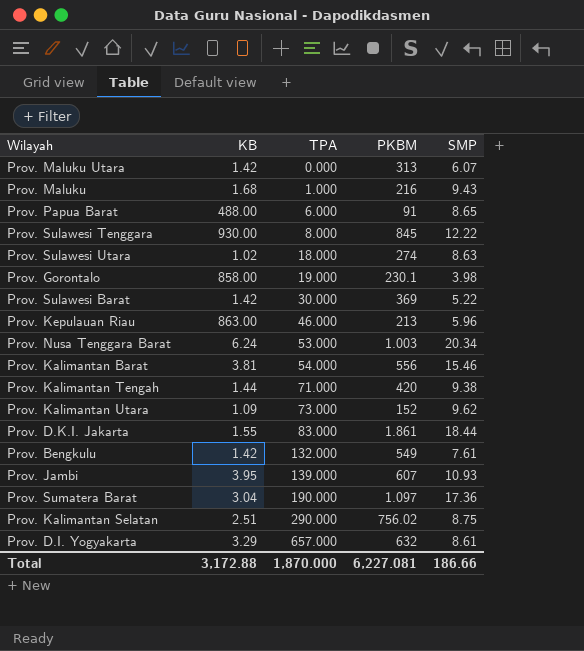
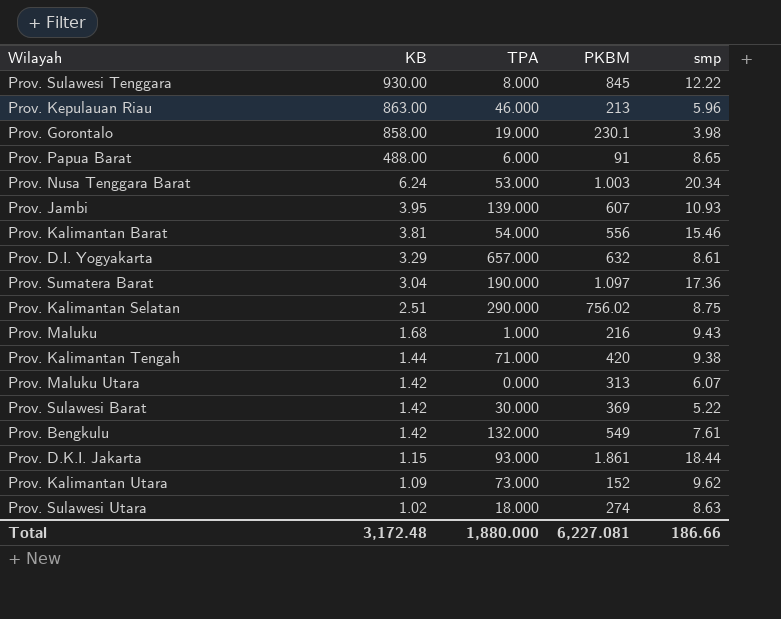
row order: TPA ascending -> KB descending
column name: SMP -> smp
Prov. D.K.I. Jakarta | KB: 1.55 -> 1.15
Prov. D.K.I. Jakarta | TPA: 83.000 -> 93.000
Total | KB: 3,172.88 -> 3,172.48
Total | TPA: 1,870.000 -> 1,880.000

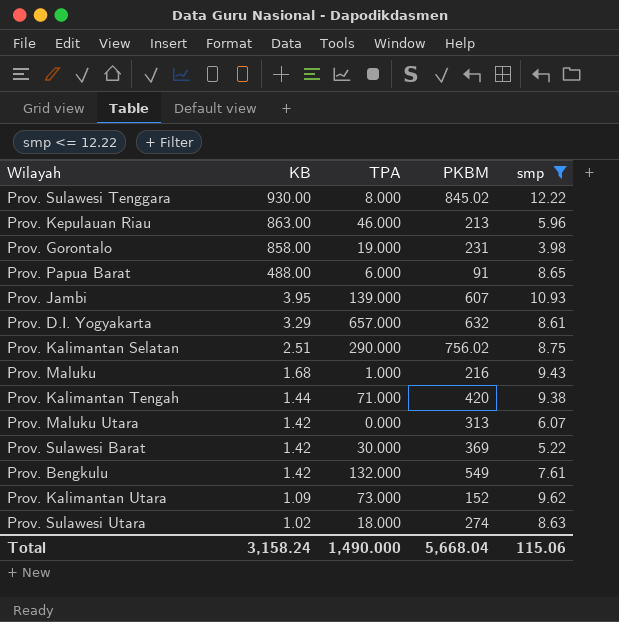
filter: none -> smp <= 12.22
Prov. Sulawesi Tenggara | PKBM: 845 -> 845.02
Prov. Gorontalo | PKBM: 230.1 -> 231
Total | KB: 3,172.48 -> 3,158.24
Total | TPA: 1,880.000 -> 1,490.000
Total | PKBM: 6,227.081 -> 5,668.04
Total | smp: 186.66 -> 115.06

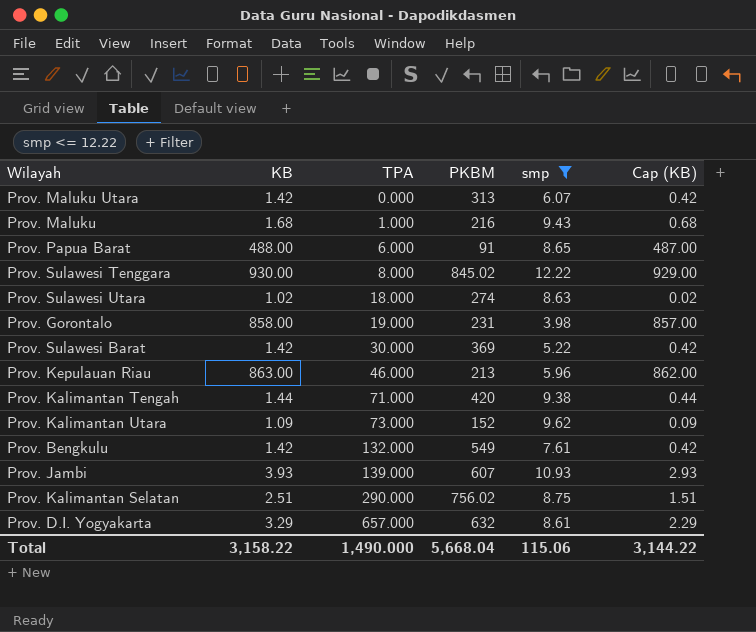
row order: KB descending -> TPA ascending
column Cap (KB) | formula: none -> [KB] - 1
Prov. Jambi | KB: 3.95 -> 3.93
Total | KB: 3,158.24 -> 3,158.22

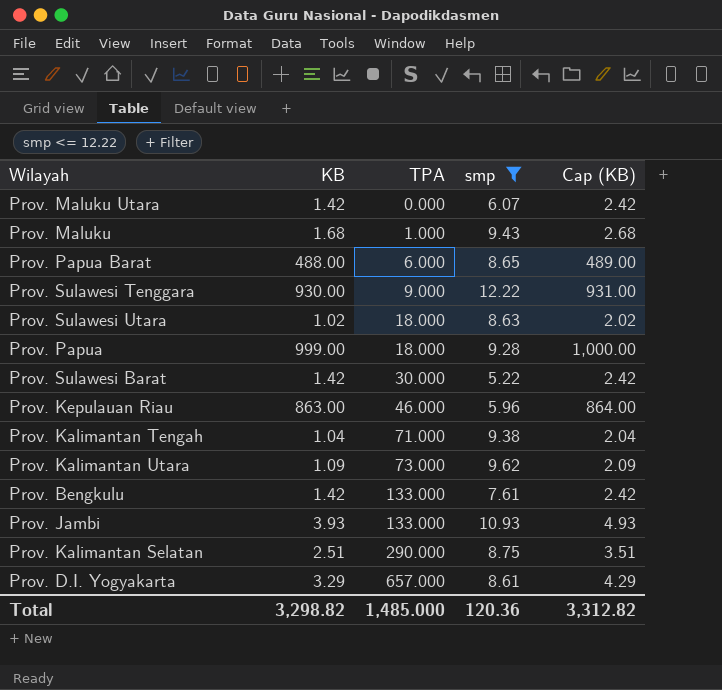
column PKBM | position: 4 -> none
column Cap (KB) | formula: [KB] - 1 -> [KB] + 1
row Prov. Gorontalo: 858.00 | 19.000 | 231 | 3.98 | 857.00 -> none
Prov. Sulawesi Tenggara | TPA: 8.000 -> 9.000
row Prov. Papua: none -> 999.00 | 18.000 | 9.28 | 1,000.00
Prov. Kalimantan Tengah | KB: 1.44 -> 1.04
Prov. Bengkulu | TPA: 132.000 -> 133.000
Prov. Jambi | TPA: 139.000 -> 133.000
Total | KB: 3,158.22 -> 3,298.82
Total | TPA: 1,490.000 -> 1,485.000
Total | smp: 115.06 -> 120.36
Total | Cap (KB): 3,144.22 -> 3,312.82

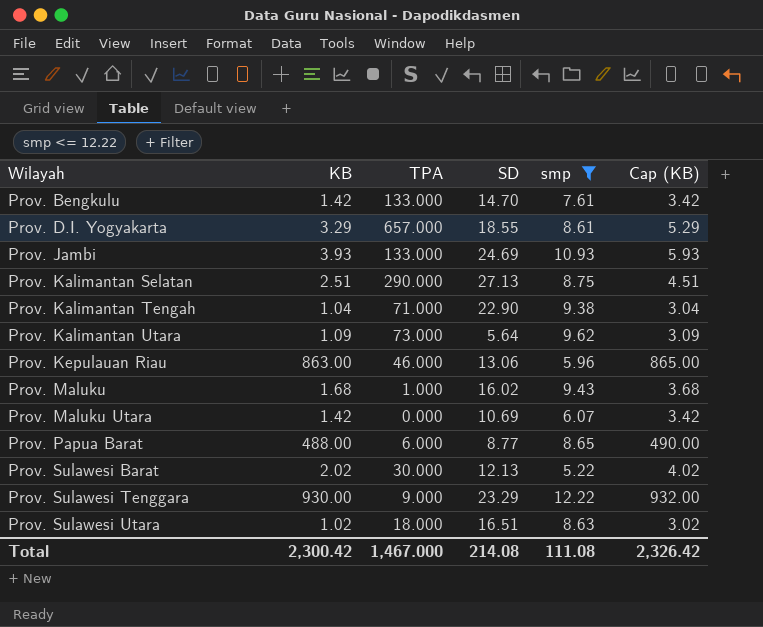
row order: TPA ascending -> Wilayah ascending
column SD | position: none -> 4
column Cap (KB) | formula: [KB] + 1 -> [KB] + 2
row Prov. Papua: 999.00 | 18.000 | 9.28 | 1,000.00 -> none
Prov. Sulawesi Barat | KB: 1.42 -> 2.02
Total | KB: 3,298.82 -> 2,300.42
Total | TPA: 1,485.000 -> 1,467.000
Total | smp: 120.36 -> 111.08
Total | Cap (KB): 3,312.82 -> 2,326.42

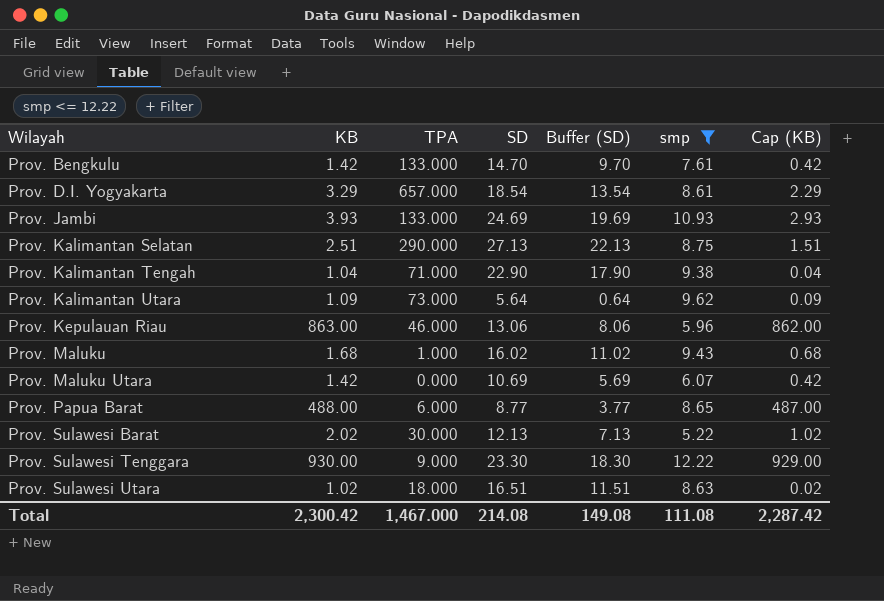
column Buffer (SD) | formula: none -> [SD] - 5
column Cap (KB) | formula: [KB] + 2 -> [KB] - 1
Prov. D.I. Yogyakarta | SD: 18.55 -> 18.54
Prov. Sulawesi Tenggara | SD: 23.29 -> 23.30
Total | Cap (KB): 2,326.42 -> 2,287.42

